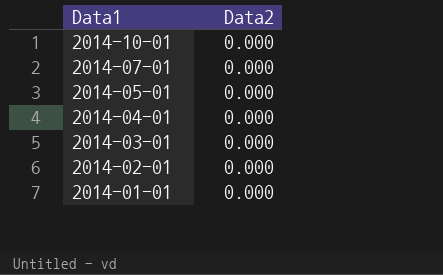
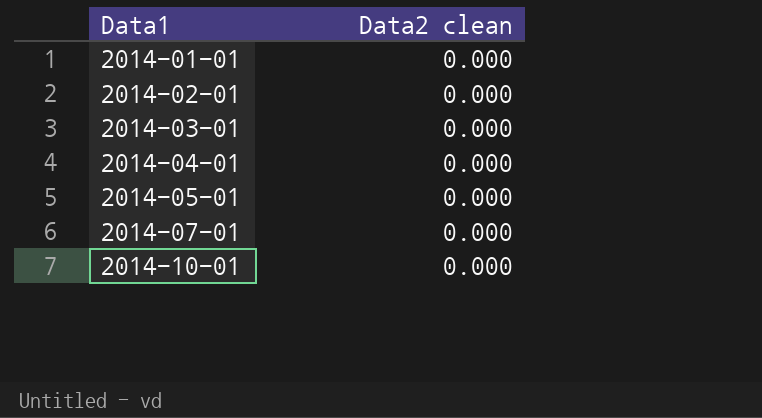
row order: Data1 descending -> Data1 ascending
column name: Data2 -> Data2 clean

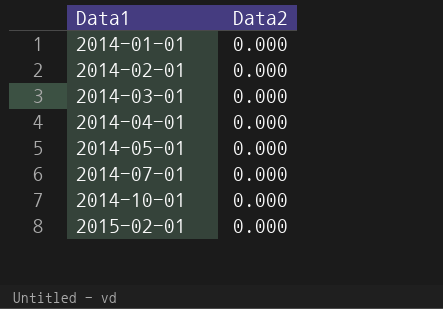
column name: Data2 clean -> Data2
row 2015-02-01: none -> 0.000

